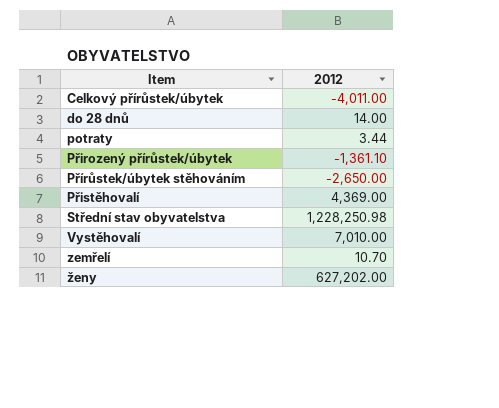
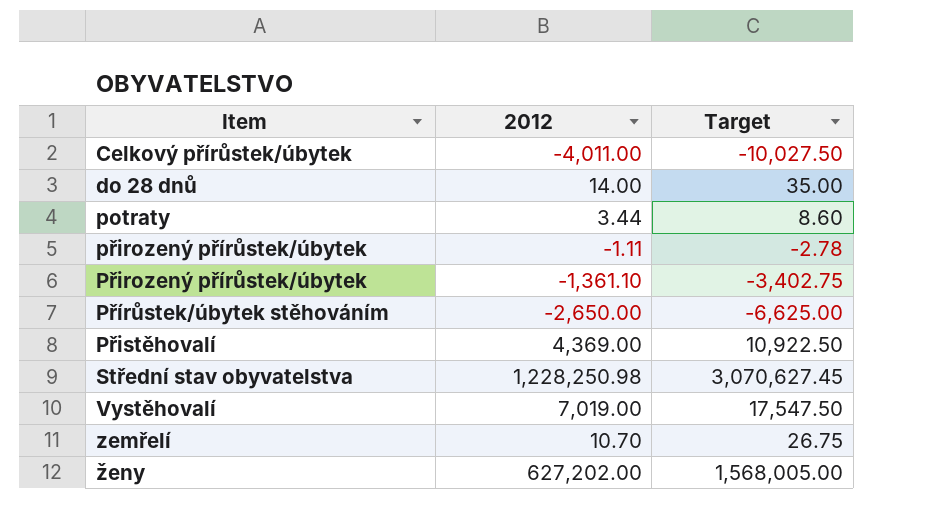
column Target | formula: none -> [2012] * 2.5
row přirozený přírůstek/úbytek: none -> -1.11 | -2.78
Vystěhovalí | 2012: 7,010.00 -> 7,019.00

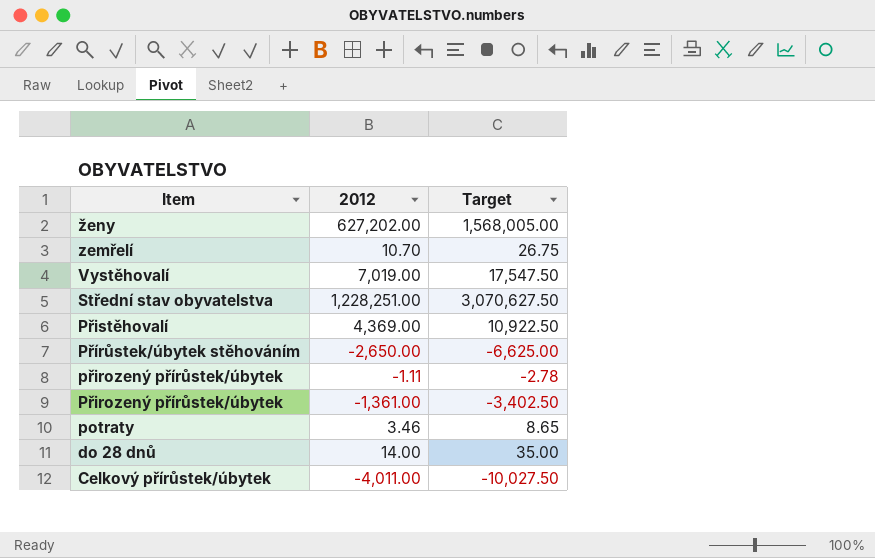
row order: Item ascending -> Item descending
Střední stav obyvatelstva | 2012: 1,228,250.98 -> 1,228,251.00
Střední stav obyvatelstva | Target: 3,070,627.45 -> 3,070,627.50
Přirozený přírůstek/úbytek | 2012: -1,361.10 -> -1,361.00
Přirozený přírůstek/úbytek | Target: -3,402.75 -> -3,402.50
potraty | 2012: 3.44 -> 3.46
potraty | Target: 8.60 -> 8.65

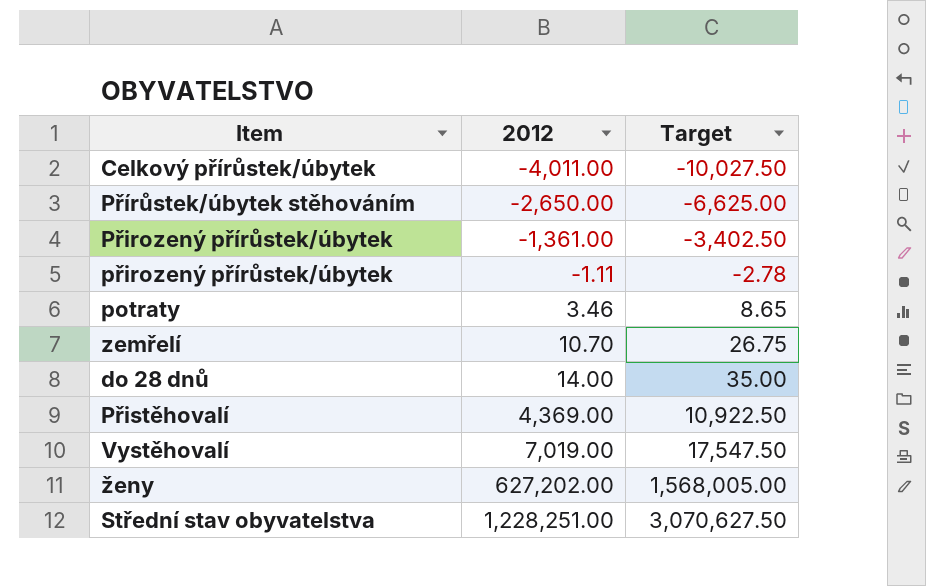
row order: Item descending -> 2012 ascending

